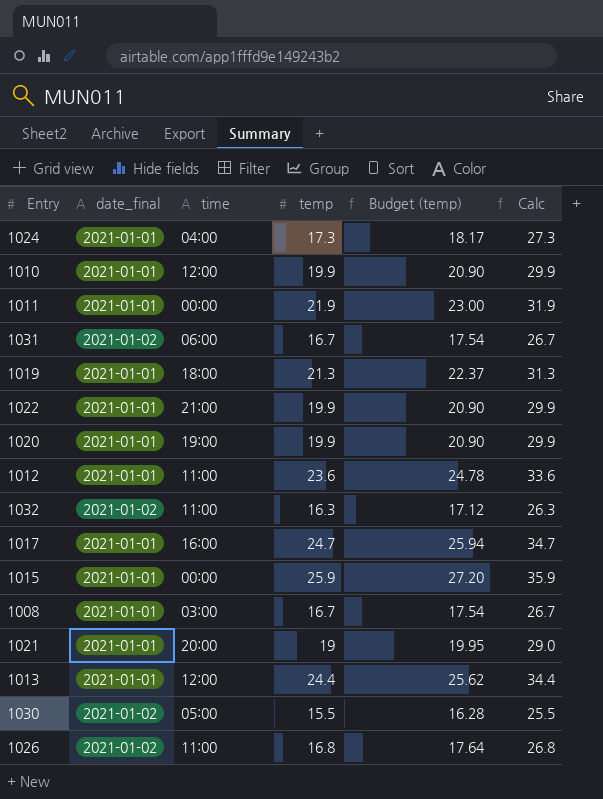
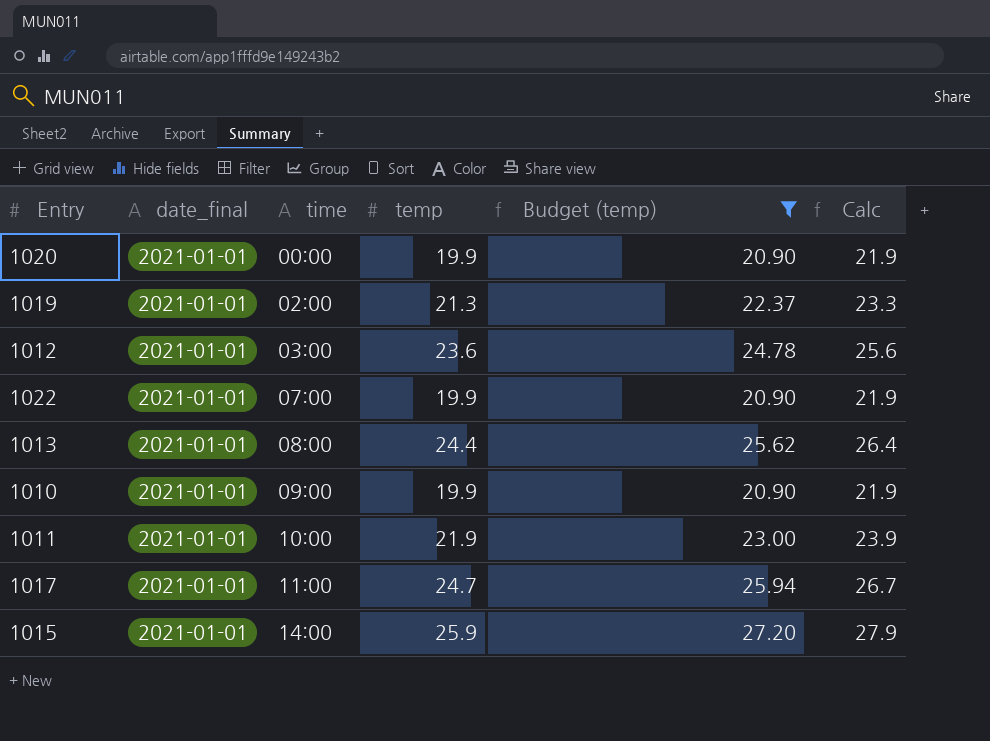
filter: none -> Budget (temp) >= 20.90
row order: none -> time ascending
column Calc | formula: [temp] + 10 -> [temp] + 2
1020 | time: 19:00 -> 00:00
1019 | time: 18:00 -> 02:00
1012 | time: 11:00 -> 03:00
1022 | time: 21:00 -> 07:00
1013 | time: 12:00 -> 08:00
1010 | time: 12:00 -> 09:00
1011 | time: 00:00 -> 10:00
1017 | time: 16:00 -> 11:00
1015 | time: 00:00 -> 14:00

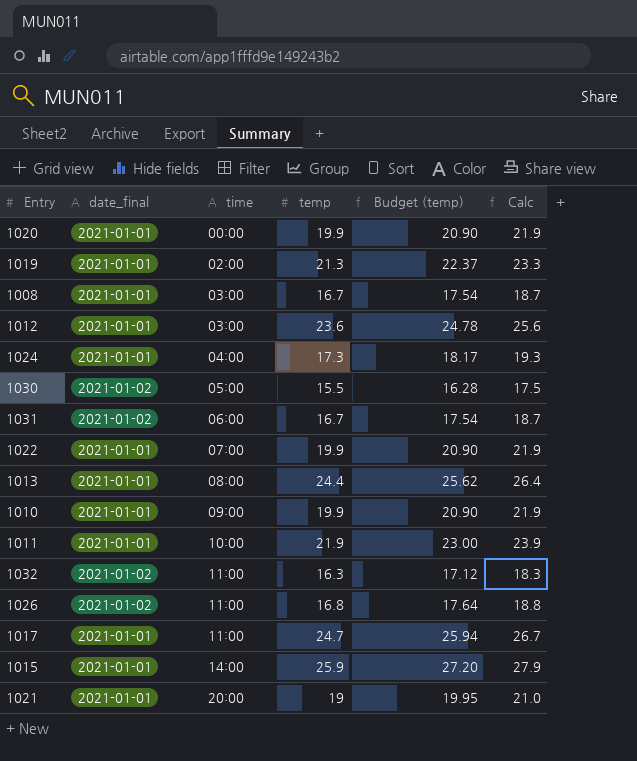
filter: Budget (temp) >= 20.90 -> none

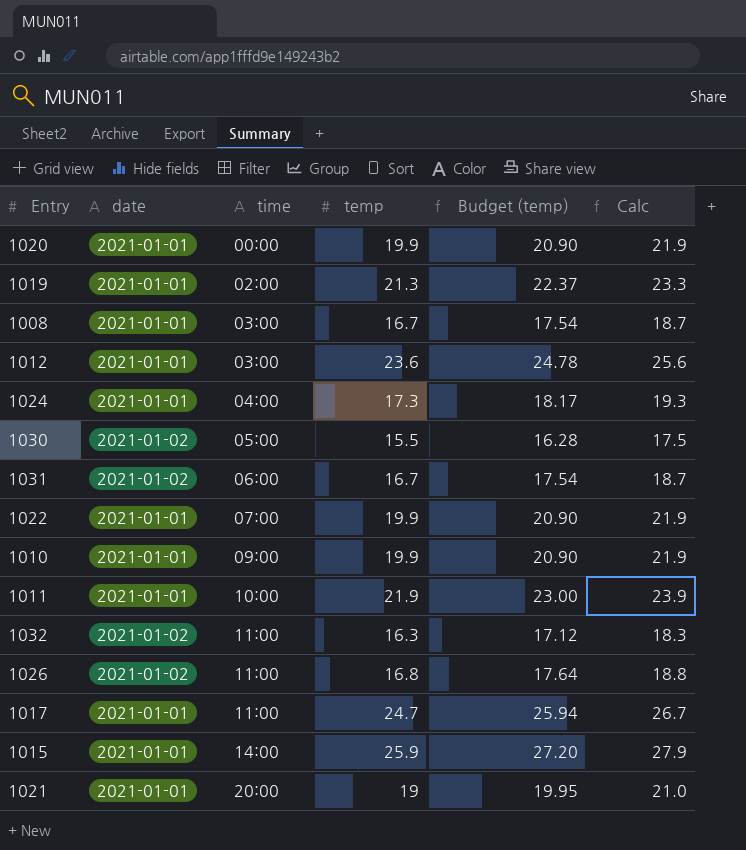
column name: date_final -> date
row 1013: 2021-01-01 | 08:00 | 24.4 | 25.62 | 26.4 -> none

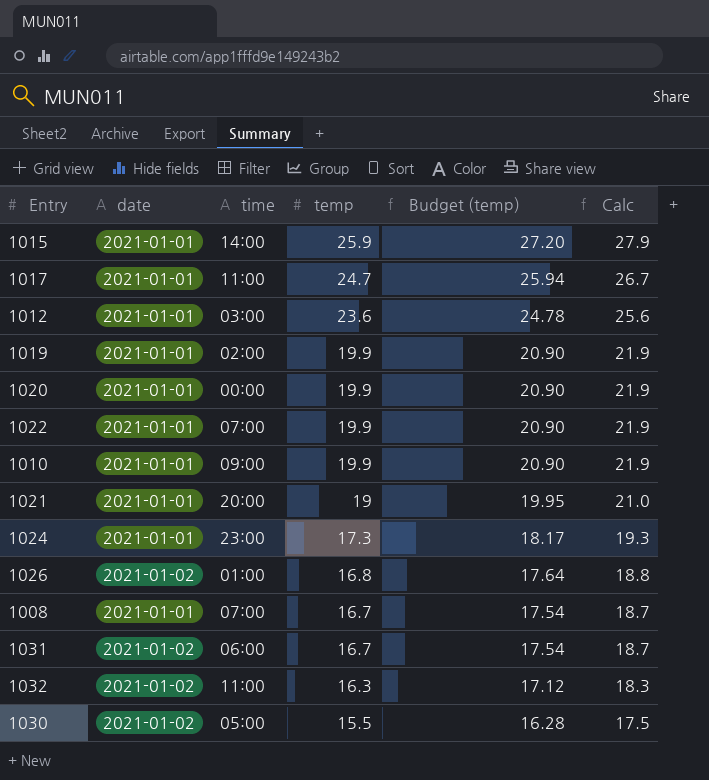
row order: time ascending -> temp descending
row 1011: 2021-01-01 | 10:00 | 21.9 | 23.00 | 23.9 -> none
1019 | temp: 21.3 -> 19.9
1019 | Budget (temp): 22.37 -> 20.90
1019 | Calc: 23.3 -> 21.9
1024 | time: 04:00 -> 23:00
1026 | time: 11:00 -> 01:00
1008 | time: 03:00 -> 07:00

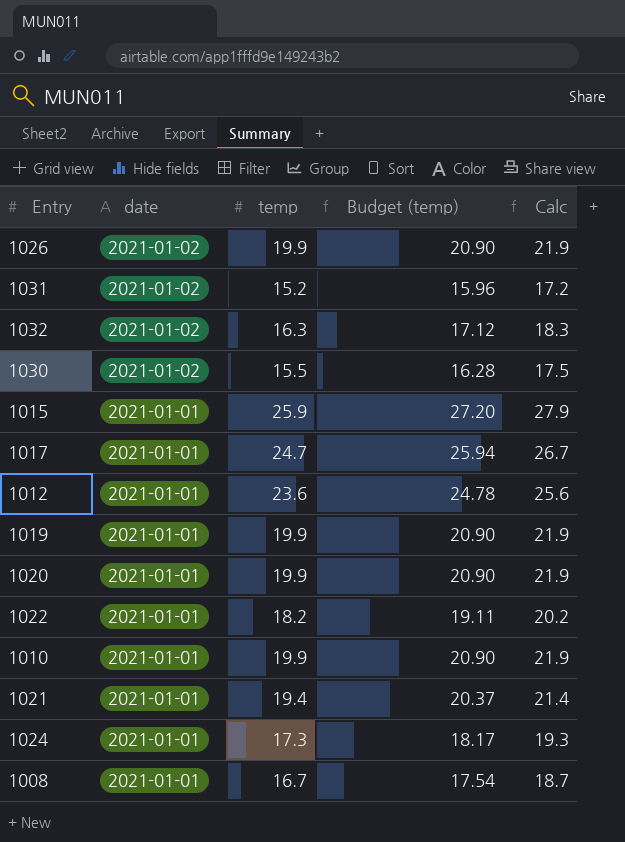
row order: temp descending -> date descending
column time | position: 3 -> none
1026 | temp: 16.8 -> 19.9
1026 | Budget (temp): 17.64 -> 20.90
1026 | Calc: 18.8 -> 21.9
1031 | temp: 16.7 -> 15.2
1031 | Budget (temp): 17.54 -> 15.96
1031 | Calc: 18.7 -> 17.2
1022 | temp: 19.9 -> 18.2
1022 | Budget (temp): 20.90 -> 19.11
1022 | Calc: 21.9 -> 20.2
1021 | temp: 19 -> 19.4
1021 | Budget (temp): 19.95 -> 20.37
1021 | Calc: 21.0 -> 21.4

